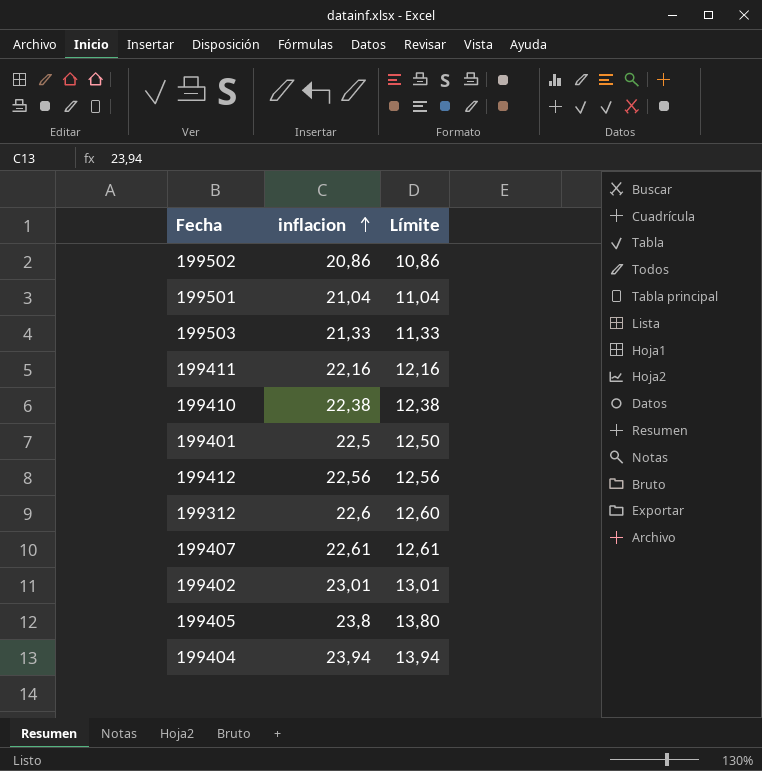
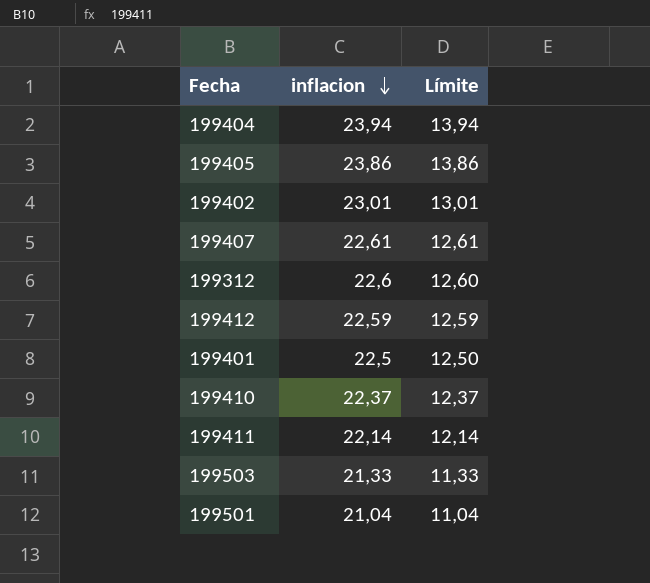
row order: inflacion ascending -> inflacion descending
row 199502: 20,86 | 10,86 -> none
199405 | inflacion: 23,8 -> 23,86
199405 | Límite: 13,80 -> 13,86
199412 | inflacion: 22,56 -> 22,59
199412 | Límite: 12,56 -> 12,59
199410 | inflacion: 22,38 -> 22,37
199410 | Límite: 12,38 -> 12,37
199411 | inflacion: 22,16 -> 22,14
199411 | Límite: 12,16 -> 12,14

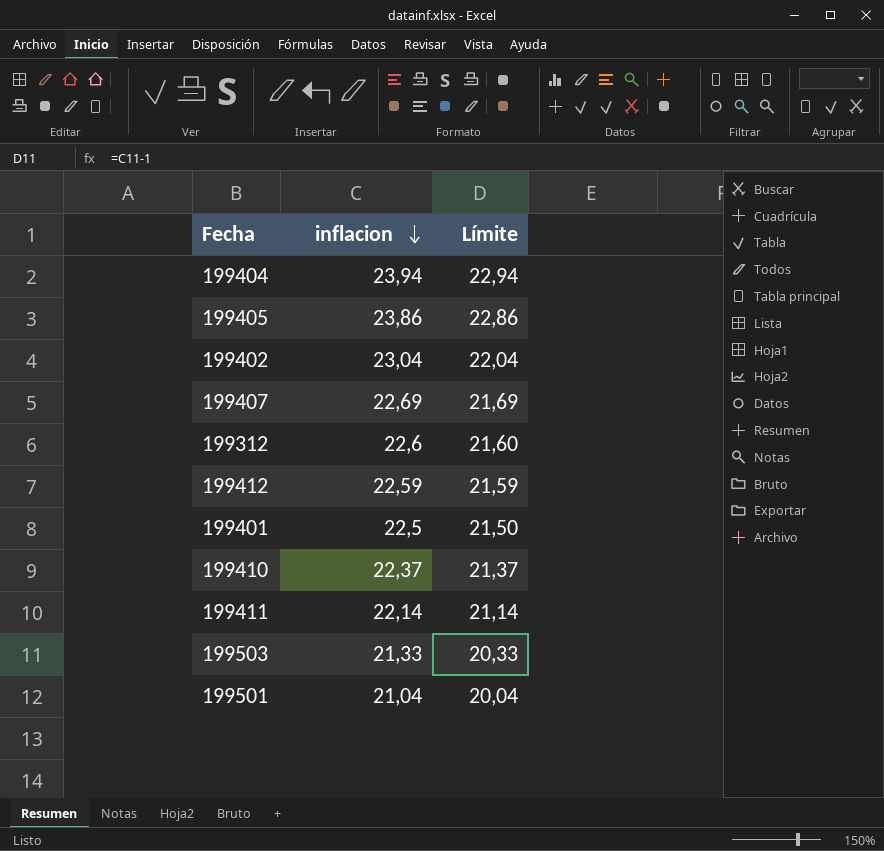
column Límite | formula: [inflacion] - 10 -> [inflacion] - 1
199402 | inflacion: 23,01 -> 23,04
199407 | inflacion: 22,61 -> 22,69

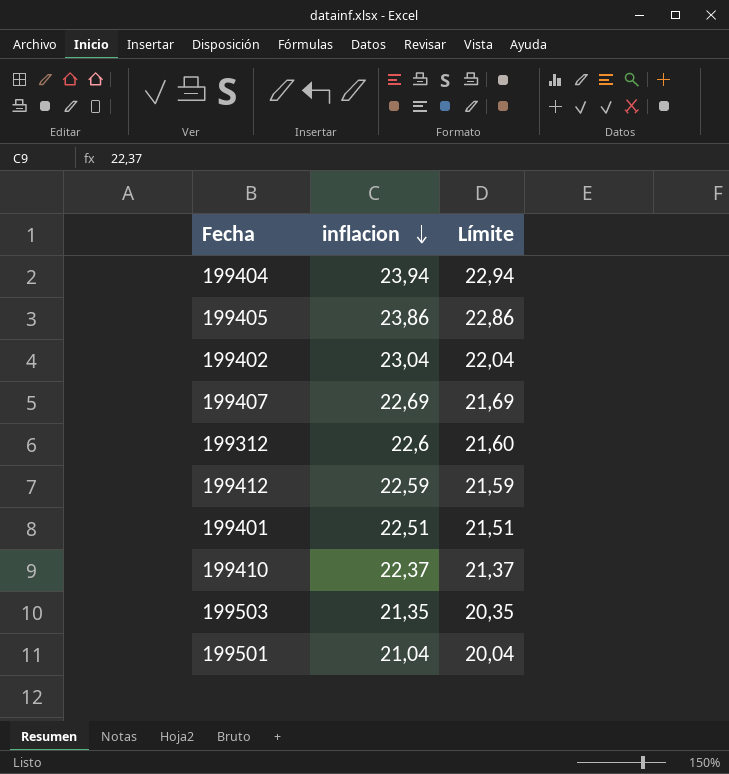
row 199411: 22,14 | 21,14 -> none
199401 | inflacion: 22,5 -> 22,51
199401 | Límite: 21,50 -> 21,51
199503 | inflacion: 21,33 -> 21,35
199503 | Límite: 20,33 -> 20,35

